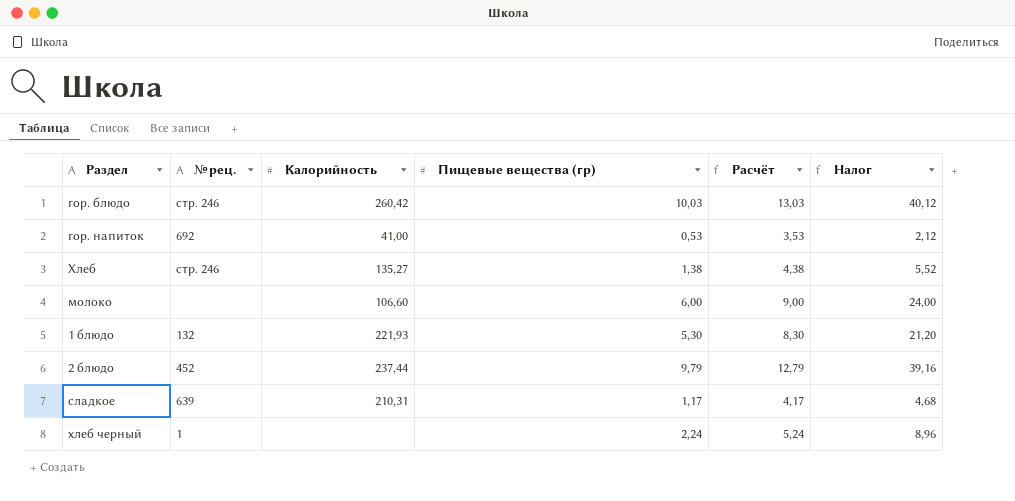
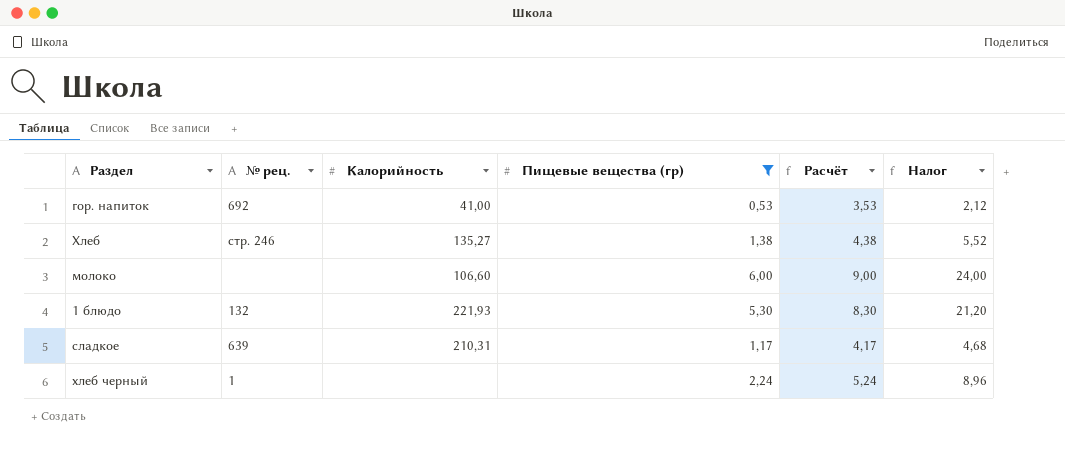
filter: none -> Пищевые вещества (гр) <= 6,00

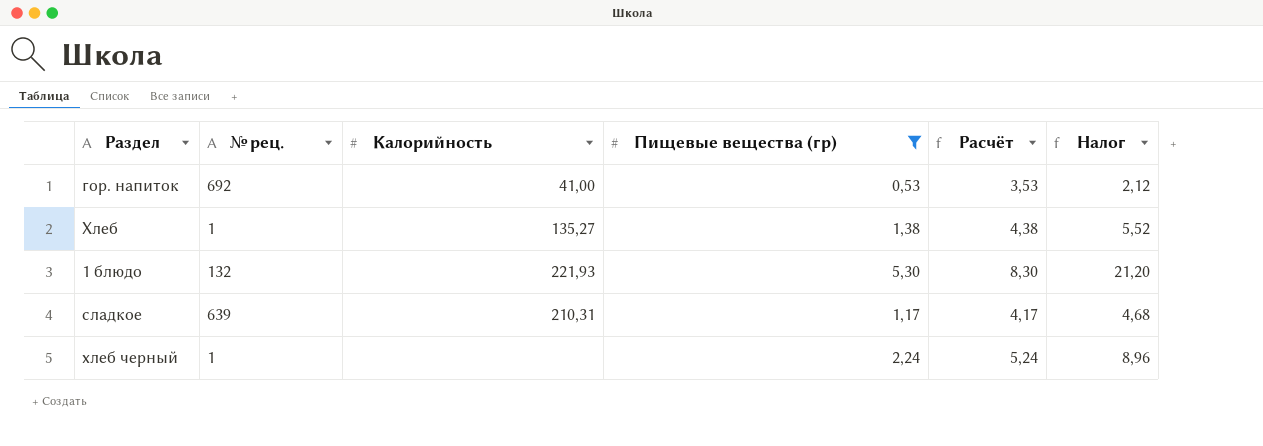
row молоко: none | 106,60 | 6,00 | 9,00 | 24,00 -> none
Хлеб | № рец.: стр. 246 -> 1

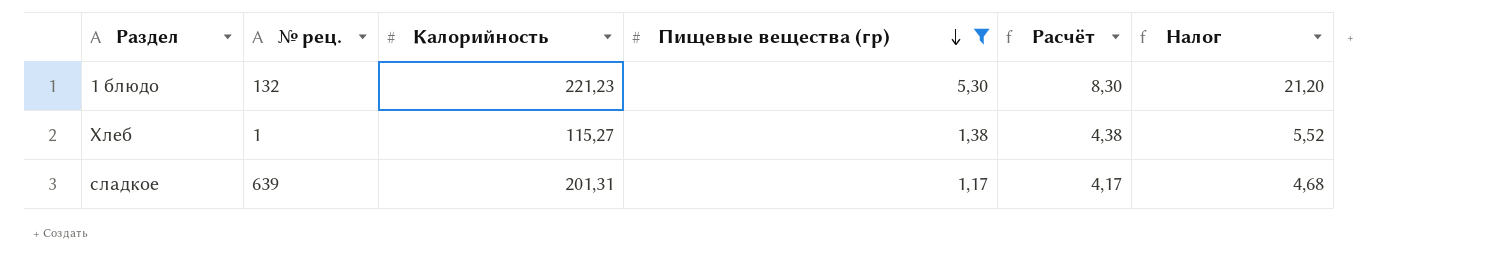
row order: none -> Пищевые вещества (гр) descending
row гор. напиток: 692 | 41,00 | 0,53 | 3,53 | 2,12 -> none
row хлеб черный: 1 | none | 2,24 | 5,24 | 8,96 -> none
1 блюдо | Калорийность: 221,93 -> 221,23
Хлеб | Калорийность: 135,27 -> 115,27
сладкое | Калорийность: 210,31 -> 201,31

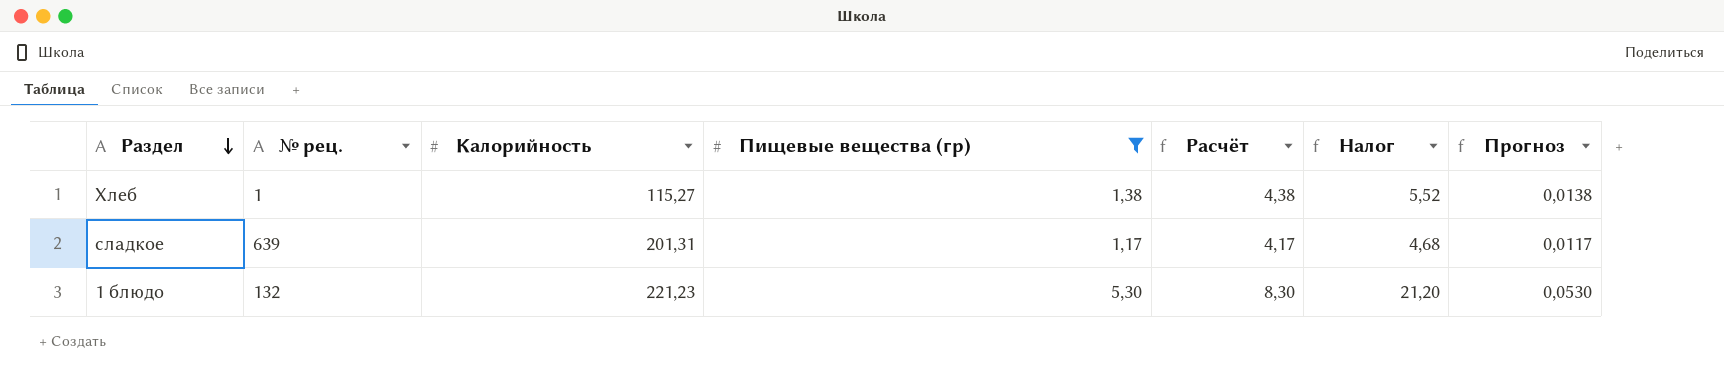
row order: Пищевые вещества (гр) descending -> Раздел descending
column Прогноз | formula: none -> [Пищевые вещества (гр)] * 0,01

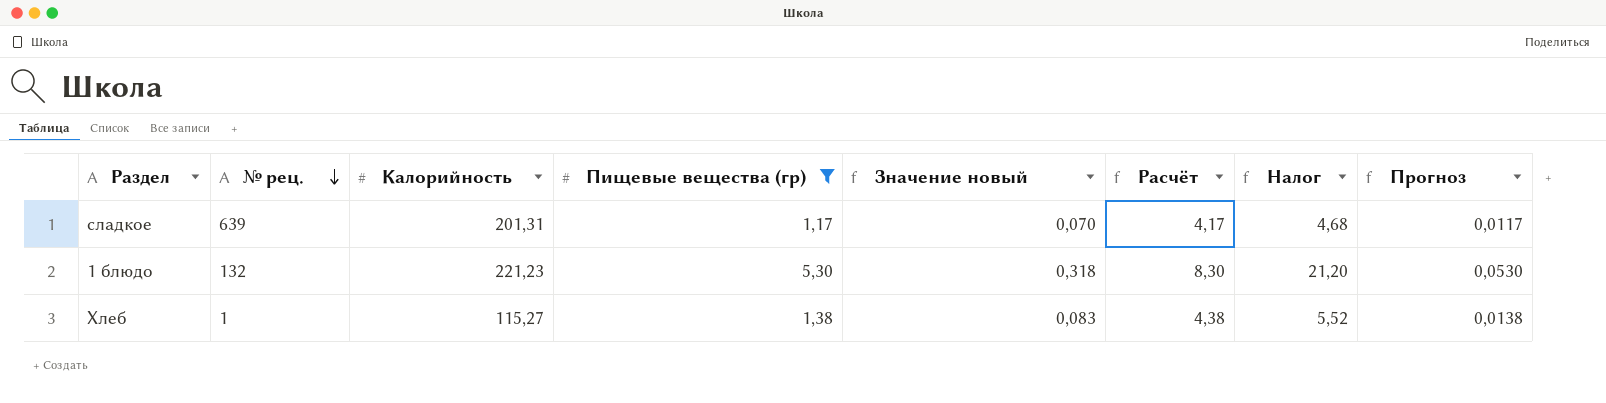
row order: Раздел descending -> № рец. descending
column Значение новый | formula: none -> [Пищевые вещества (гр)] * 0,06

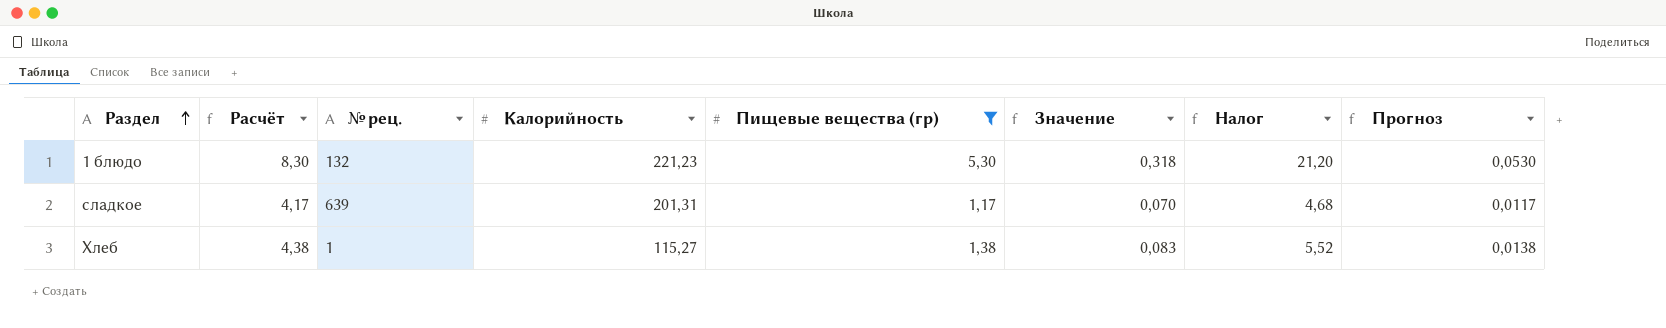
row order: № рец. descending -> Раздел ascending
column Расчёт | position: 6 -> 2
column name: Значение новый -> Значение

